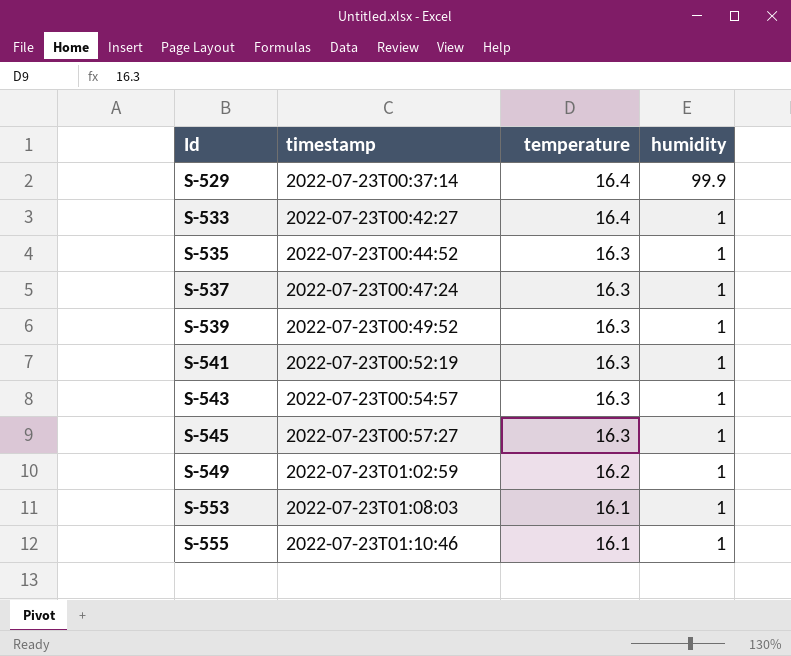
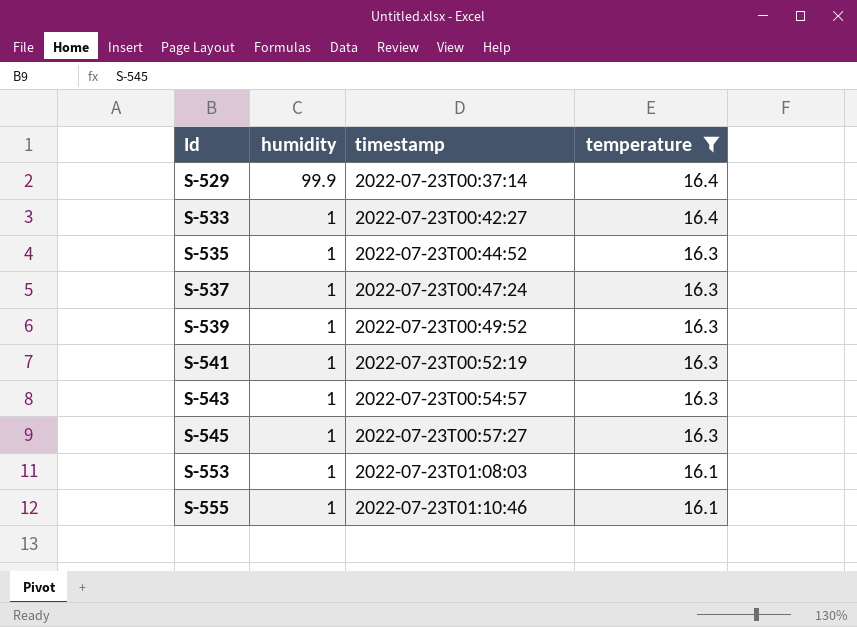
filter: none -> temperature != 16.2
column humidity | position: 4 -> 2

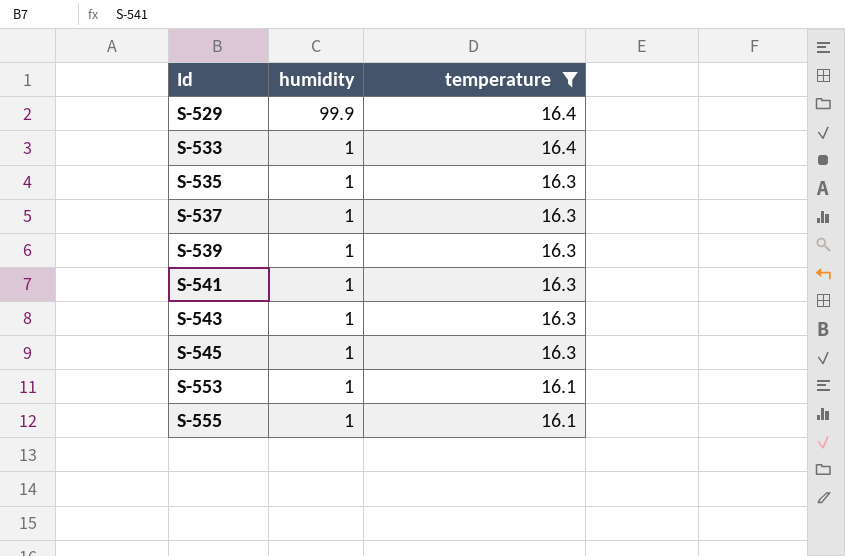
column timestamp | position: 3 -> none

